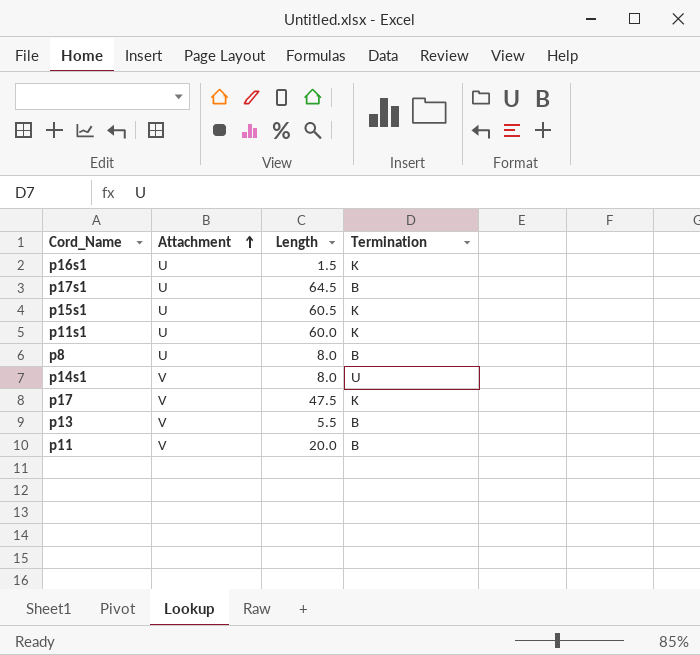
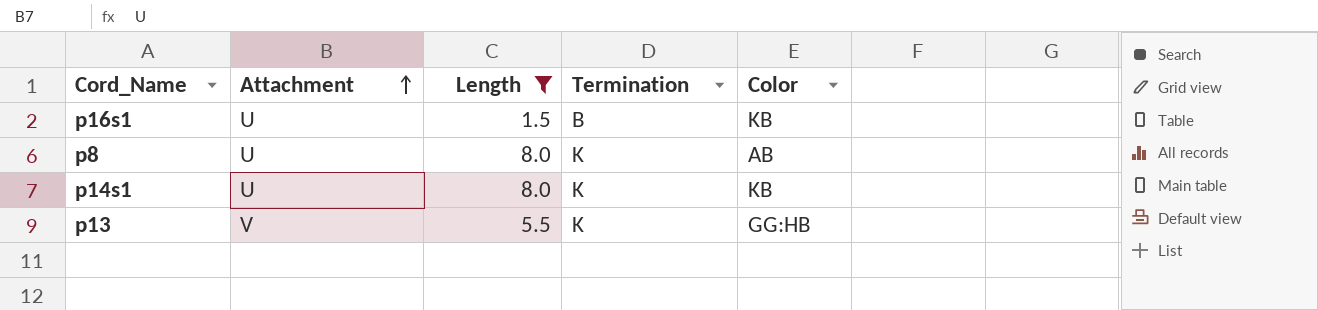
filter: none -> Length <= 8.0
column Color | position: none -> 5
p16s1 | Termination: K -> B
p8 | Termination: B -> K
p14s1 | Attachment: V -> U
p14s1 | Termination: U -> K
p13 | Termination: B -> K

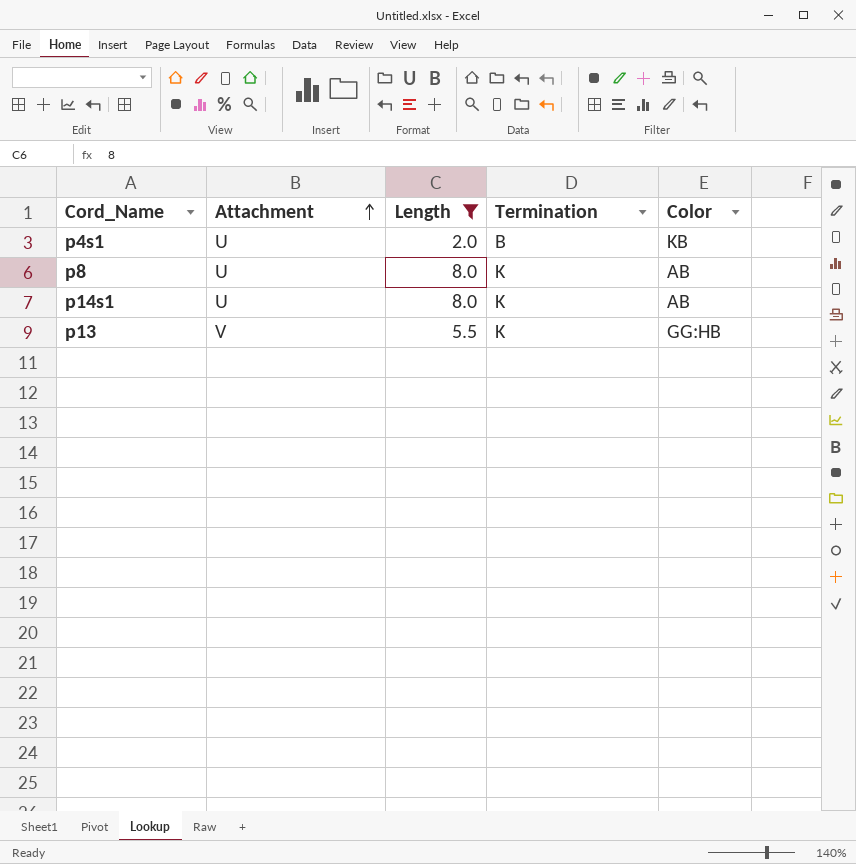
row p16s1: U | 1.5 | B | KB -> none
row p4s1: none -> U | 2.0 | B | KB
p14s1 | Color: KB -> AB

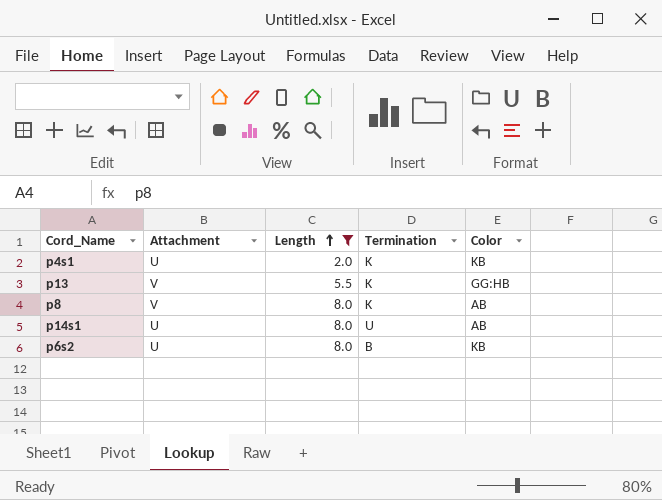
row order: Attachment ascending -> Length ascending
p4s1 | Termination: B -> K
p8 | Attachment: U -> V
p14s1 | Termination: K -> U
row p6s2: none -> U | 8.0 | B | KB

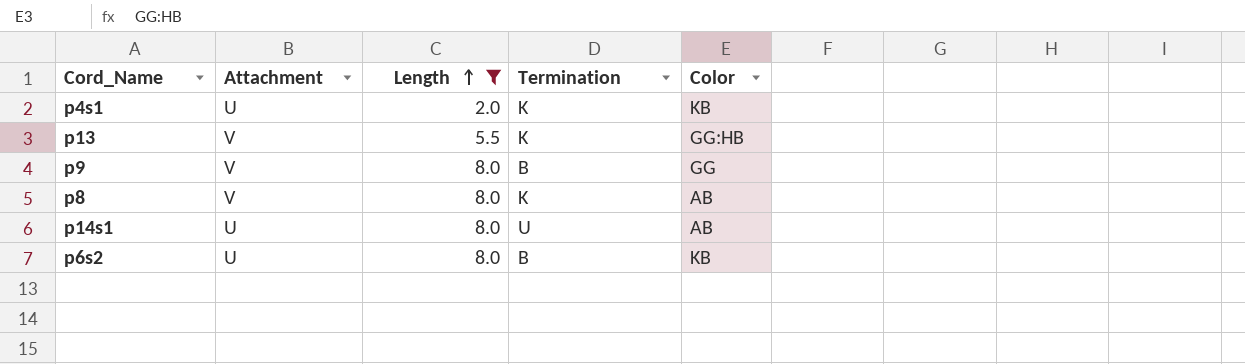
row p9: none -> V | 8.0 | B | GG

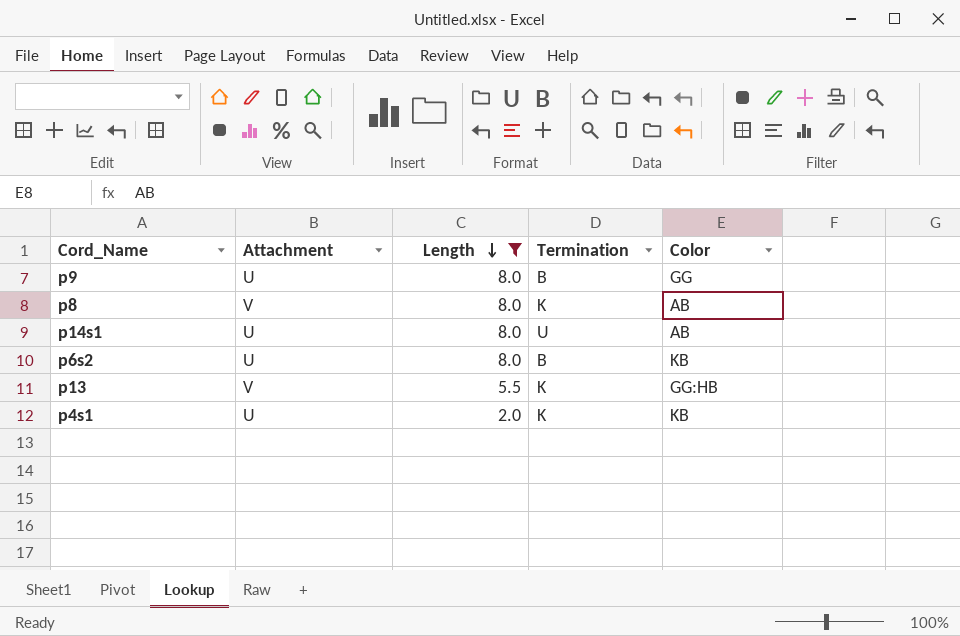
row order: Length ascending -> Length descending
p9 | Attachment: V -> U

